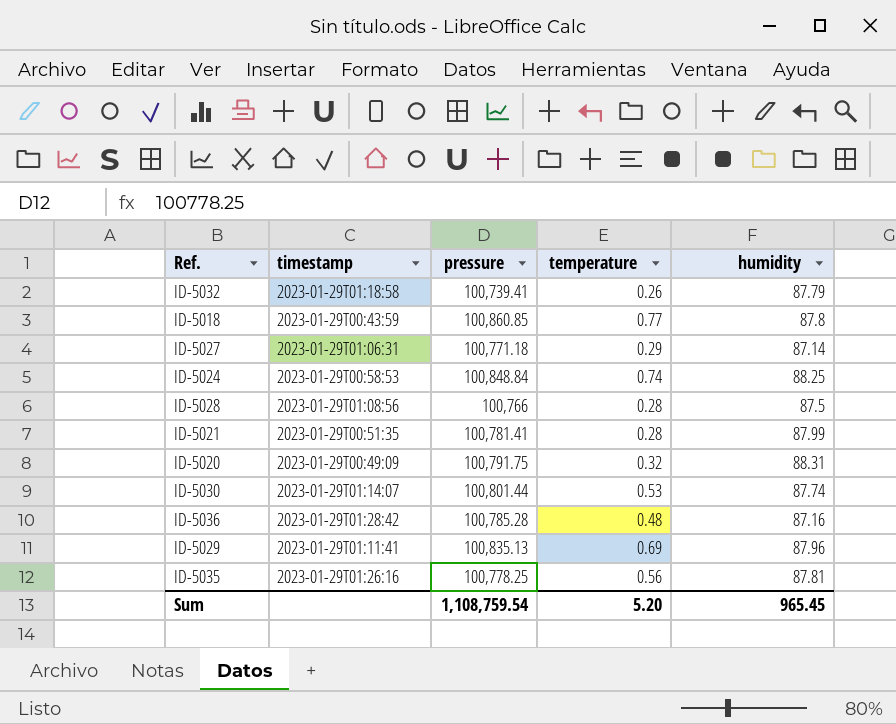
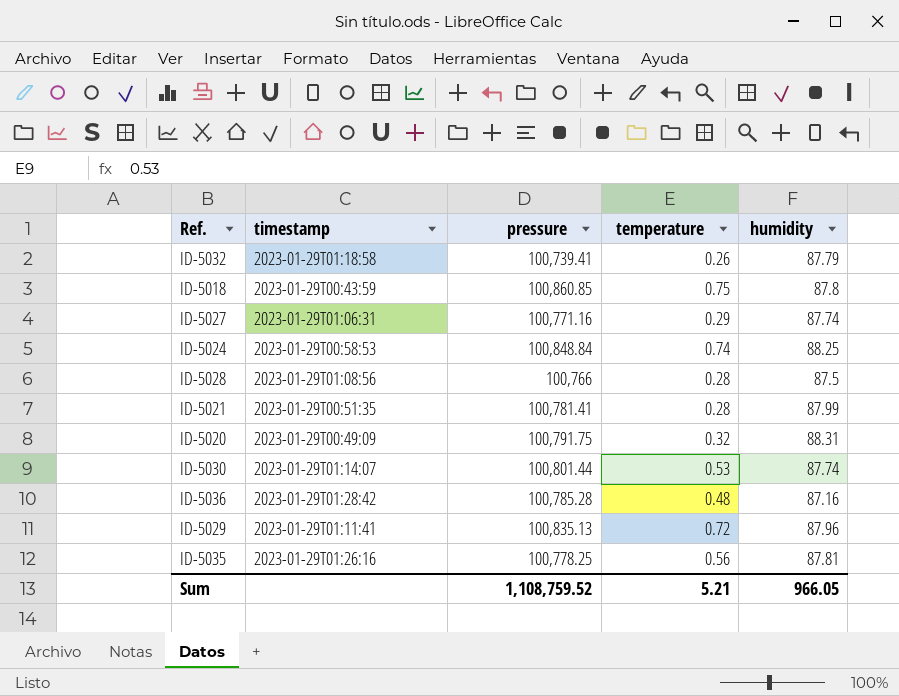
ID-5018 | temperature: 0.77 -> 0.75
ID-5027 | pressure: 100,771.18 -> 100,771.16
ID-5027 | humidity: 87.14 -> 87.74
ID-5029 | temperature: 0.69 -> 0.72
Sum | pressure: 1,108,759.54 -> 1,108,759.52
Sum | temperature: 5.20 -> 5.21
Sum | humidity: 965.45 -> 966.05

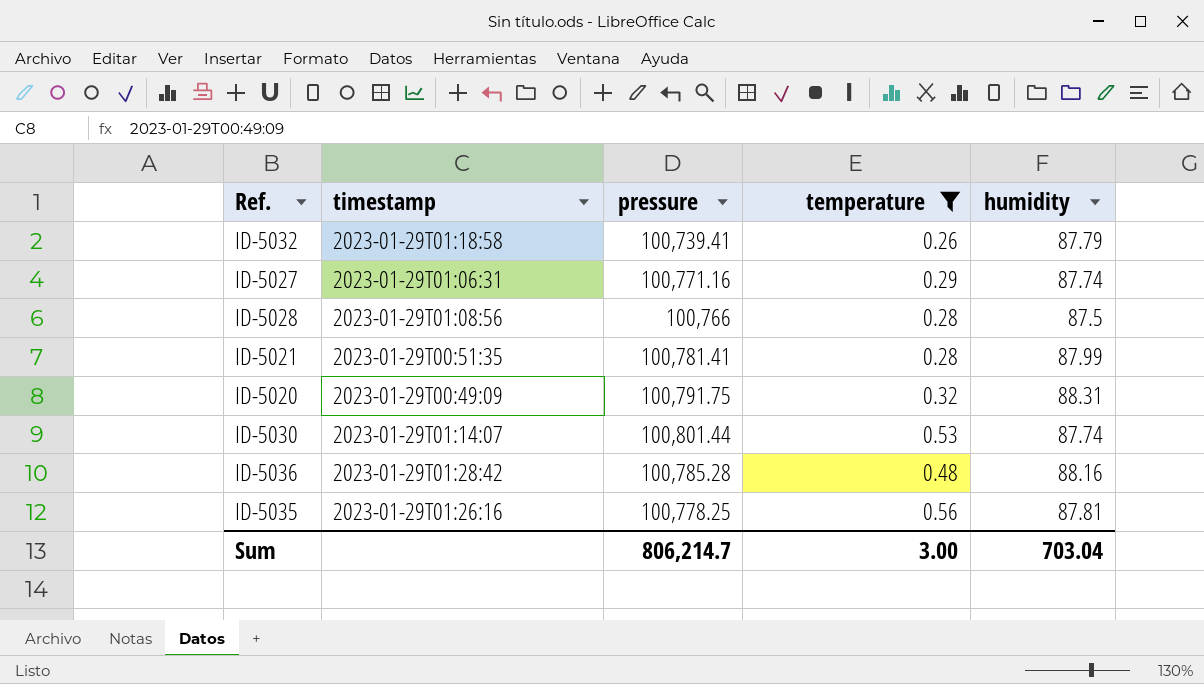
filter: none -> temperature <= 0.56
ID-5036 | humidity: 87.16 -> 88.16
Sum | pressure: 1,108,759.52 -> 806,214.7
Sum | temperature: 5.21 -> 3.00
Sum | humidity: 966.05 -> 703.04

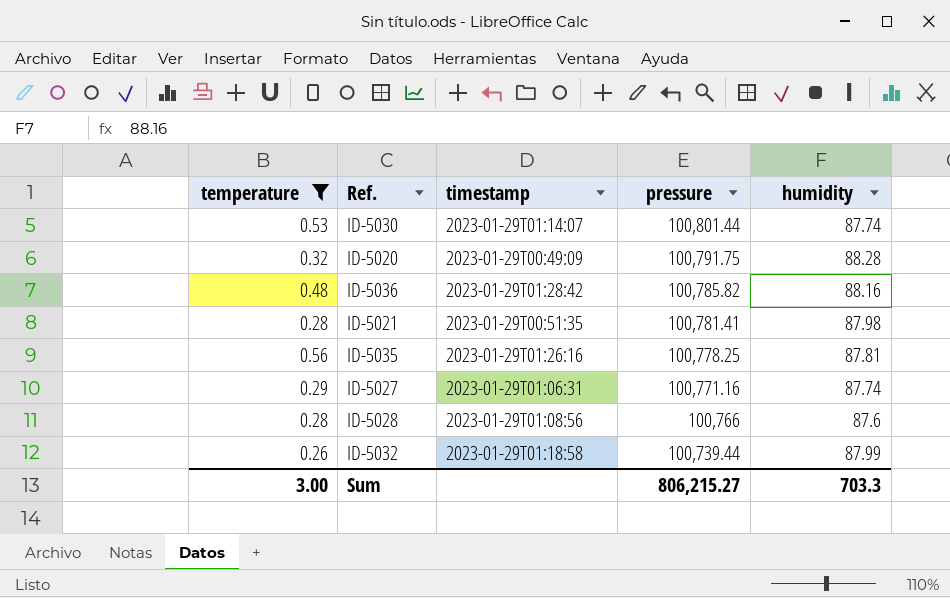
row order: none -> pressure descending
column temperature | position: 4 -> 1
ID-5020 | humidity: 88.31 -> 88.28
ID-5036 | pressure: 100,785.28 -> 100,785.82
ID-5021 | humidity: 87.99 -> 87.98
ID-5028 | humidity: 87.5 -> 87.6
ID-5032 | pressure: 100,739.41 -> 100,739.44
ID-5032 | humidity: 87.79 -> 87.99
Sum | pressure: 806,214.7 -> 806,215.27
Sum | humidity: 703.04 -> 703.3

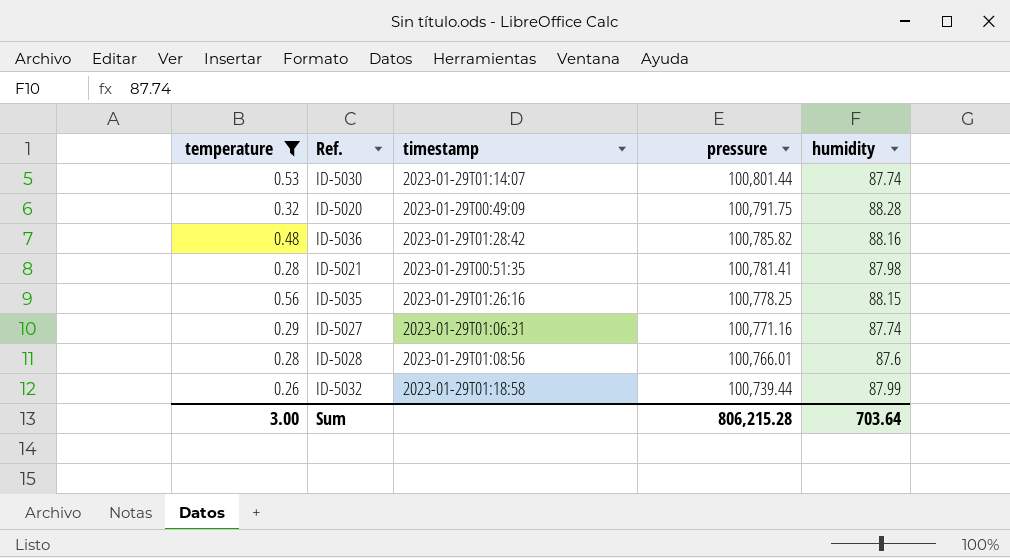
ID-5035 | humidity: 87.81 -> 88.15
ID-5028 | pressure: 100,766 -> 100,766.01
Sum | pressure: 806,215.27 -> 806,215.28
Sum | humidity: 703.3 -> 703.64

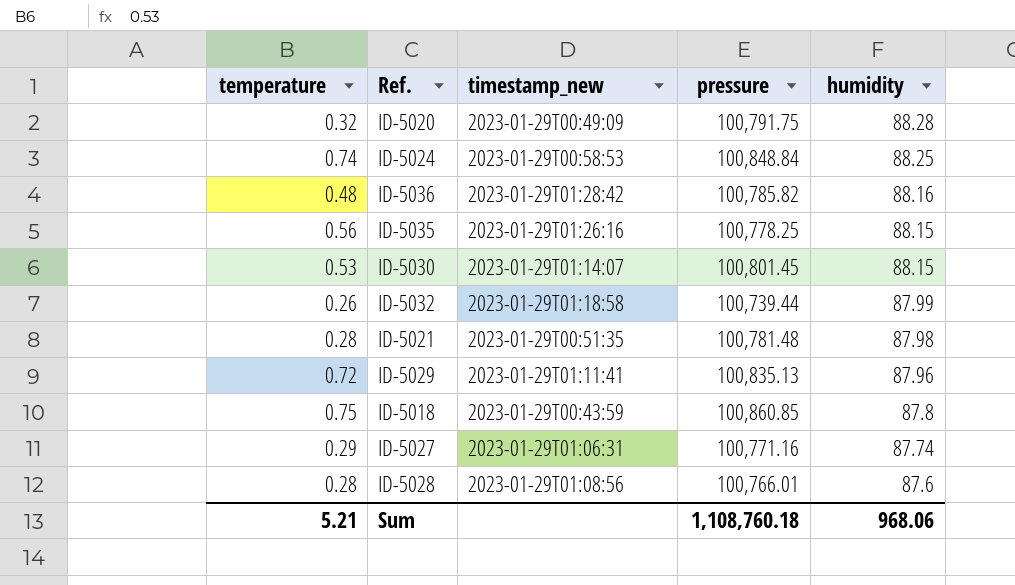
filter: temperature <= 0.56 -> none
row order: pressure descending -> humidity descending
column name: timestamp -> timestamp_new
ID-5030 | pressure: 100,801.44 -> 100,801.45
ID-5030 | humidity: 87.74 -> 88.15
ID-5021 | pressure: 100,781.41 -> 100,781.48
Sum | temperature: 3.00 -> 5.21
Sum | pressure: 806,215.28 -> 1,108,760.18
Sum | humidity: 703.64 -> 968.06

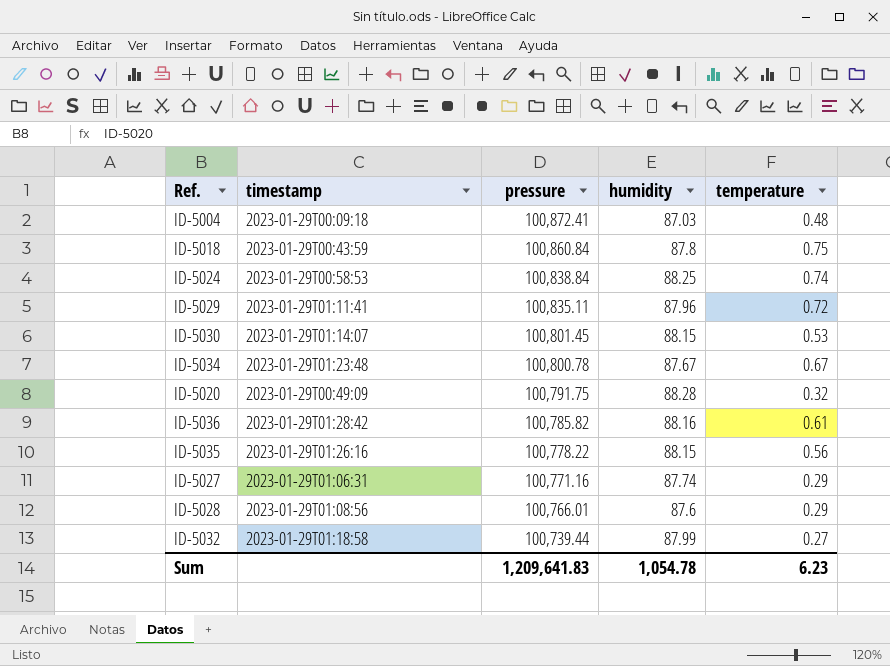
row order: humidity descending -> pressure descending
column name: timestamp_new -> timestamp
column temperature | position: 1 -> 5
row ID-5021: 0.28 | 2023-01-29T00:51:35 | 100,781.48 | 87.98 -> none
row ID-5004: none -> 2023-01-29T00:09:18 | 100,872.41 | 87.03 | 0.48
ID-5018 | pressure: 100,860.85 -> 100,860.84
ID-5024 | pressure: 100,848.84 -> 100,838.84
ID-5029 | pressure: 100,835.13 -> 100,835.11
row ID-5034: none -> 2023-01-29T01:23:48 | 100,800.78 | 87.67 | 0.67
ID-5036 | temperature: 0.48 -> 0.61
ID-5035 | pressure: 100,778.25 -> 100,778.22
ID-5028 | temperature: 0.28 -> 0.29
ID-5032 | temperature: 0.26 -> 0.27
Sum | pressure: 1,108,760.18 -> 1,209,641.83
Sum | humidity: 968.06 -> 1,054.78
Sum | temperature: 5.21 -> 6.23

